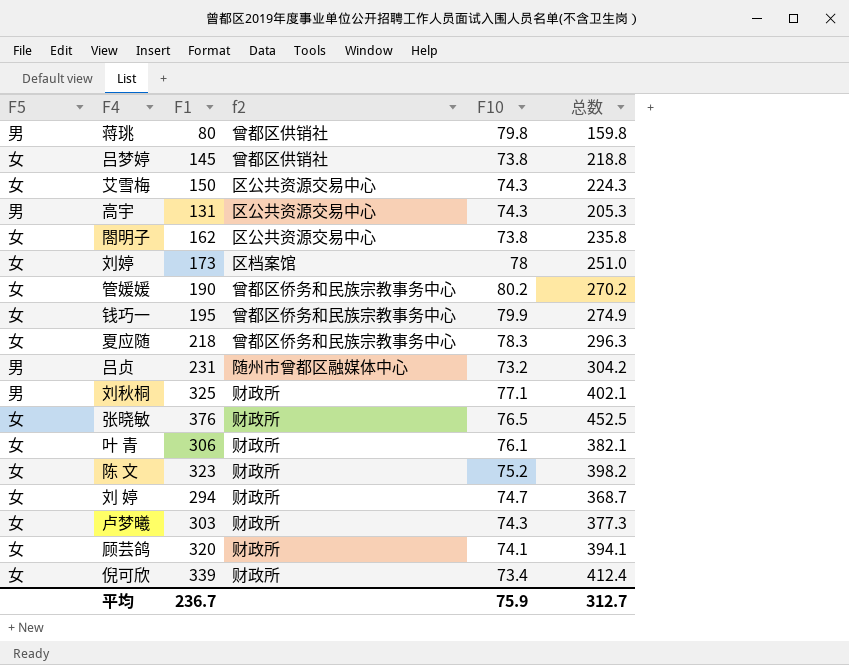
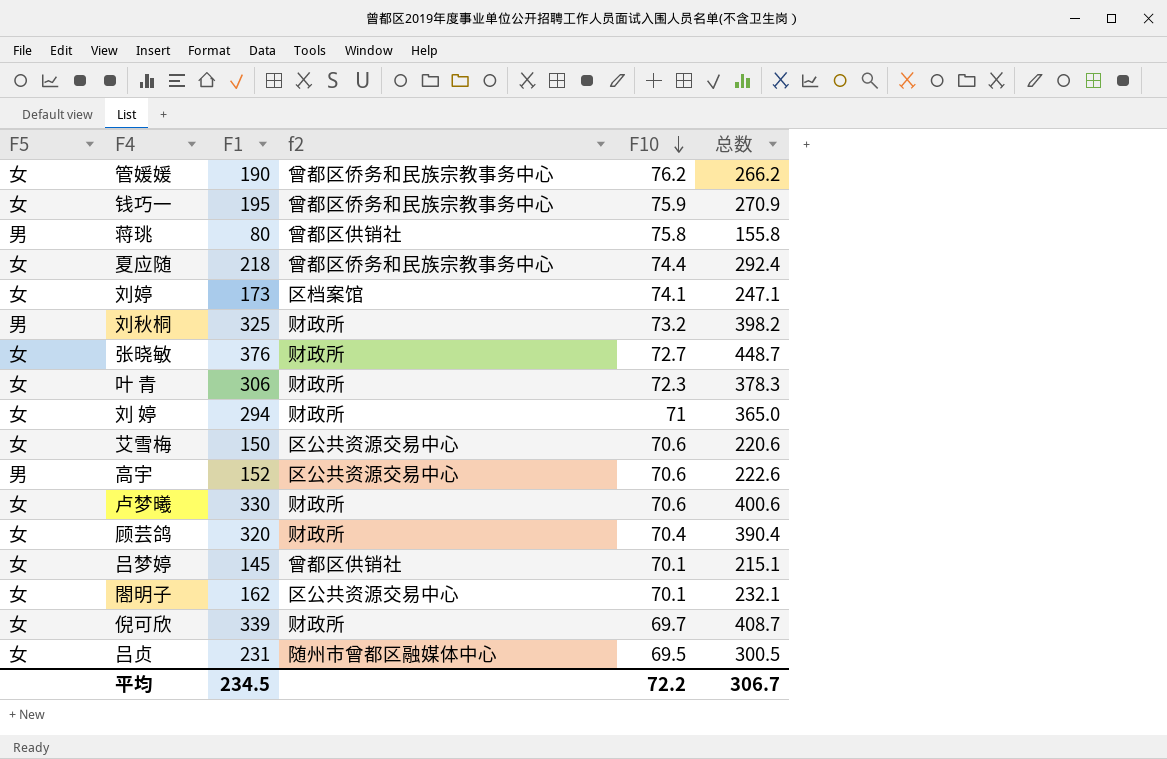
row order: none -> F10 descending
row 陈 文: 女 | 323 | 财政所 | 75.2 | 398.2 -> none
管媛媛 | F10: 80.2 -> 76.2
管媛媛 | 总数: 270.2 -> 266.2
钱巧一 | F10: 79.9 -> 75.9
钱巧一 | 总数: 274.9 -> 270.9
蒋珧 | F10: 79.8 -> 75.8
蒋珧 | 总数: 159.8 -> 155.8
夏应随 | F10: 78.3 -> 74.4
夏应随 | 总数: 296.3 -> 292.4
刘婷 | F10: 78 -> 74.1
刘婷 | 总数: 251.0 -> 247.1
刘秋桐 | F10: 77.1 -> 73.2
刘秋桐 | 总数: 402.1 -> 398.2
张晓敏 | F10: 76.5 -> 72.7
张晓敏 | 总数: 452.5 -> 448.7
叶 青 | F10: 76.1 -> 72.3
叶 青 | 总数: 382.1 -> 378.3
刘 婷 | F10: 74.7 -> 71
刘 婷 | 总数: 368.7 -> 365.0
艾雪梅 | F10: 74.3 -> 70.6
艾雪梅 | 总数: 224.3 -> 220.6
高宇 | F1: 131 -> 152
高宇 | F10: 74.3 -> 70.6
高宇 | 总数: 205.3 -> 222.6
卢梦曦 | F1: 303 -> 330
卢梦曦 | F10: 74.3 -> 70.6
卢梦曦 | 总数: 377.3 -> 400.6
顾芸鸽 | F10: 74.1 -> 70.4
顾芸鸽 | 总数: 394.1 -> 390.4
吕梦婷 | F10: 73.8 -> 70.1
吕梦婷 | 总数: 218.8 -> 215.1
閤明子 | F10: 73.8 -> 70.1
閤明子 | 总数: 235.8 -> 232.1
倪可欣 | F10: 73.4 -> 69.7
倪可欣 | 总数: 412.4 -> 408.7
吕贞 | F5: 男 -> 女
吕贞 | F10: 73.2 -> 69.5
吕贞 | 总数: 304.2 -> 300.5
平均 | F1: 236.7 -> 234.5
平均 | F10: 75.9 -> 72.2
平均 | 总数: 312.7 -> 306.7

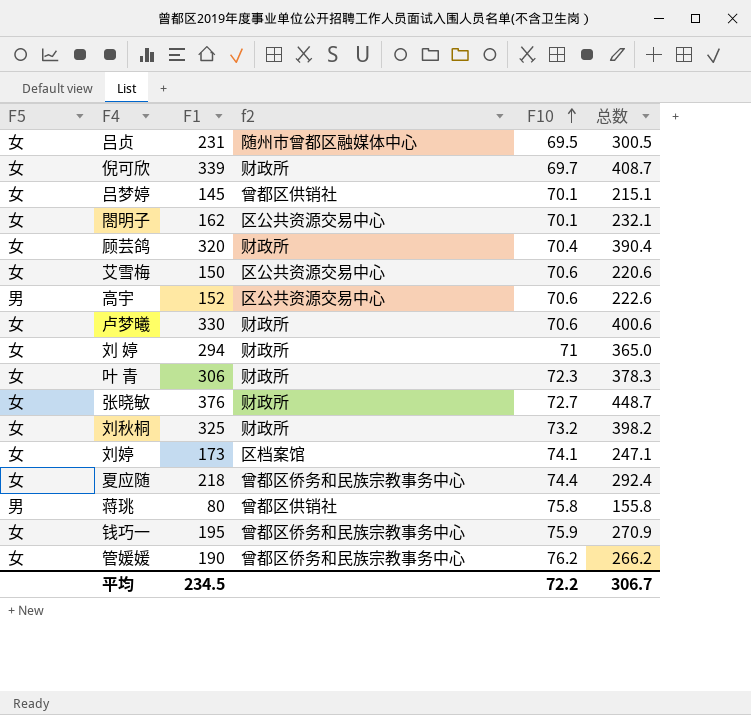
row order: F10 descending -> F10 ascending
刘秋桐 | F5: 男 -> 女

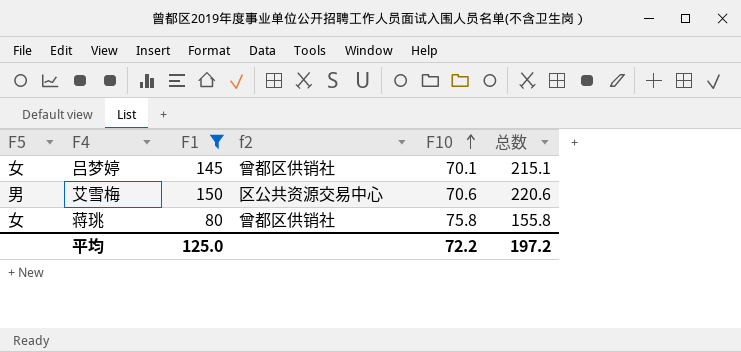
filter: none -> F1 <= 150
艾雪梅 | F5: 女 -> 男
蒋珧 | F5: 男 -> 女
平均 | F1: 234.5 -> 125.0
平均 | 总数: 306.7 -> 197.2

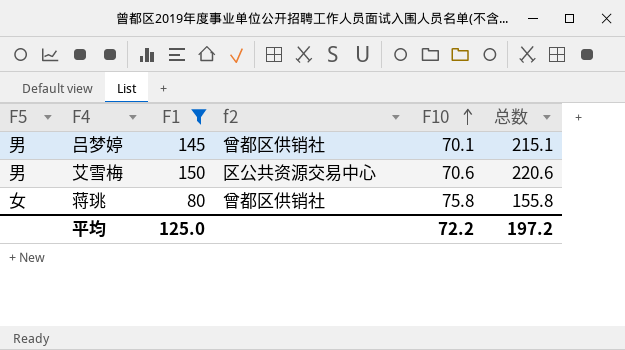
吕梦婷 | F5: 女 -> 男

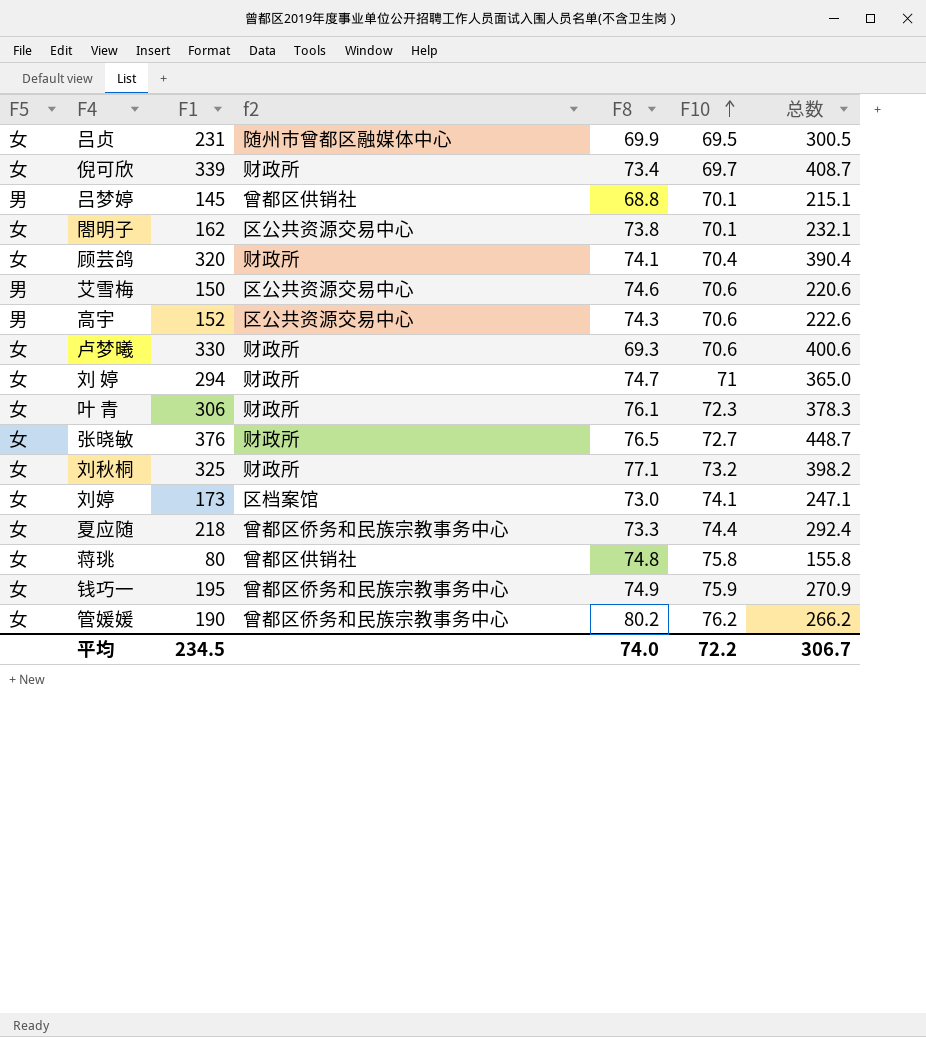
filter: F1 <= 150 -> none
column F8 | position: none -> 5
平均 | F1: 125.0 -> 234.5
平均 | 总数: 197.2 -> 306.7

